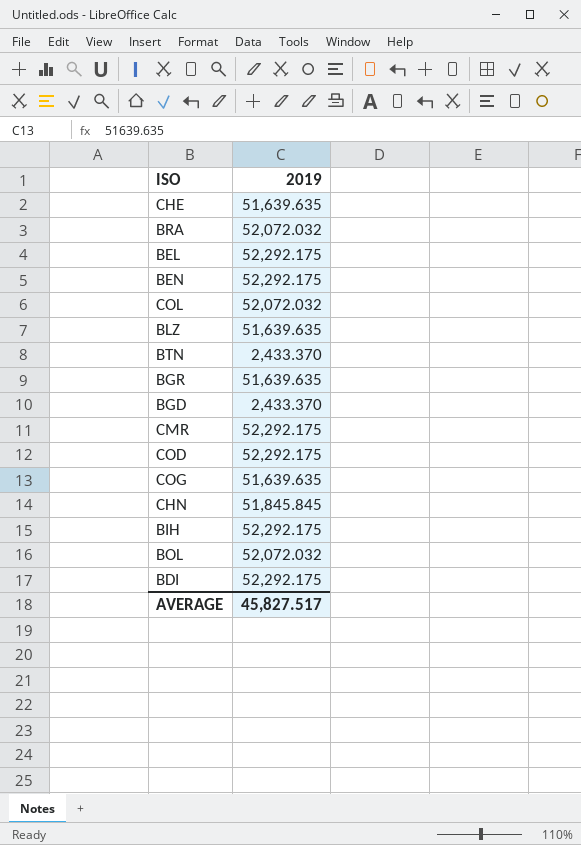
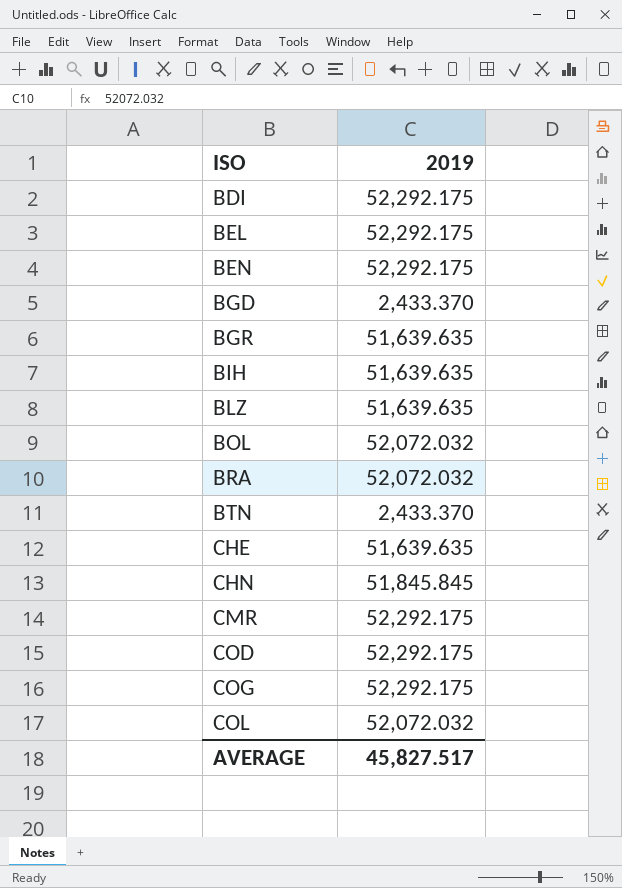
row order: none -> ISO ascending
BIH | 2019: 52,292.175 -> 51,639.635
COG | 2019: 51,639.635 -> 52,292.175

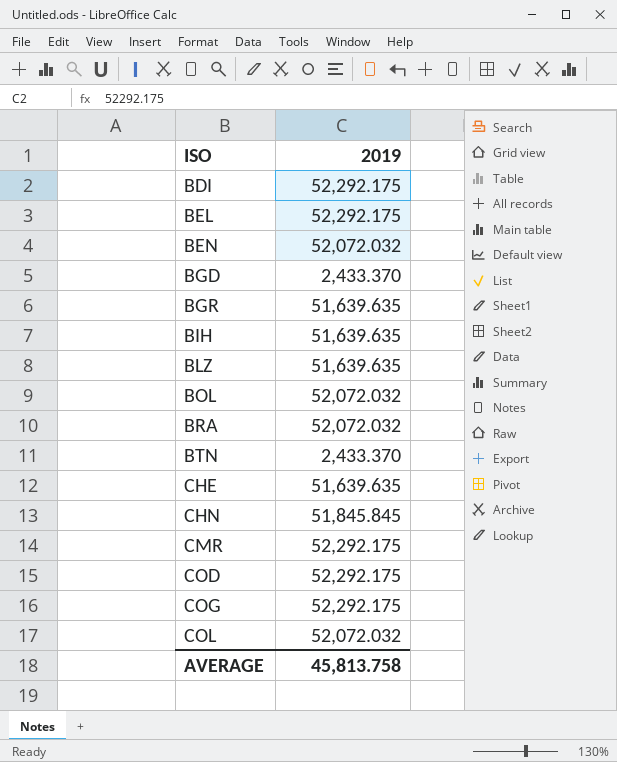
BEN | 2019: 52,292.175 -> 52,072.032
AVERAGE | 2019: 45,827.517 -> 45,813.758

